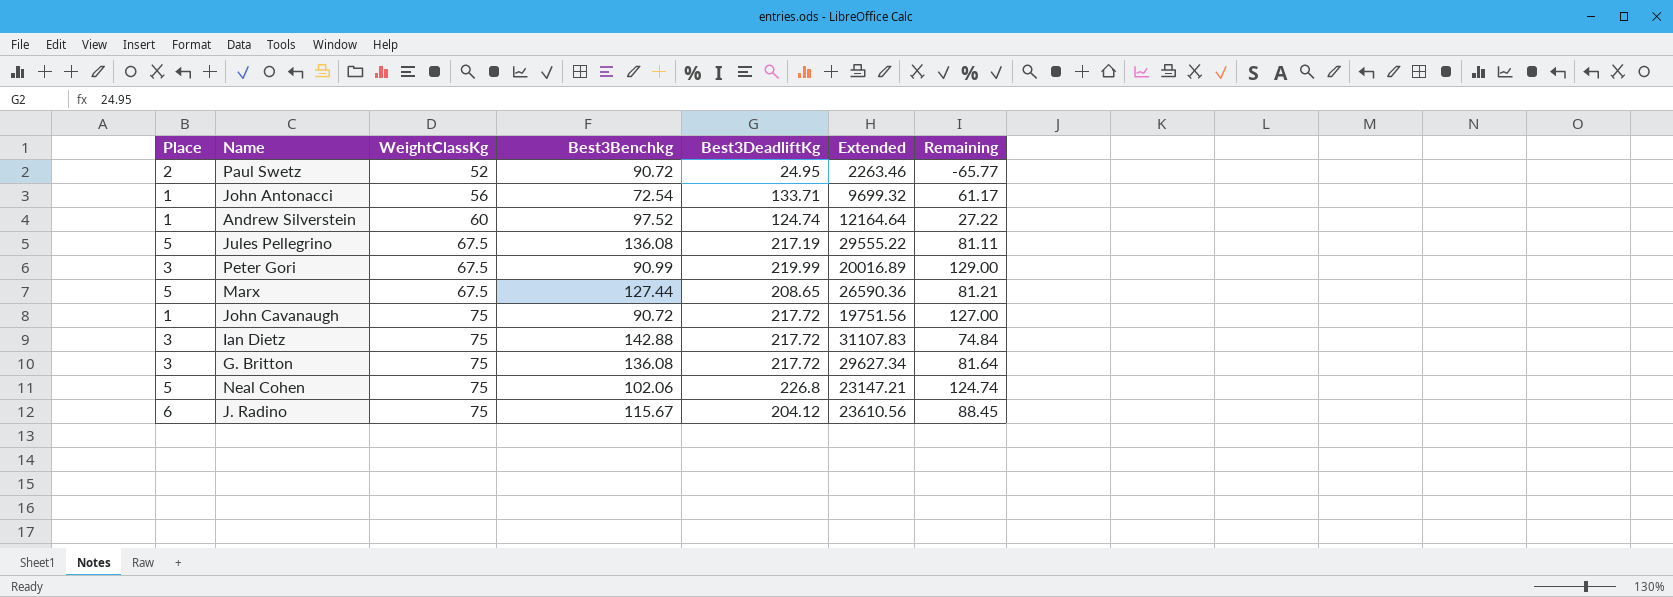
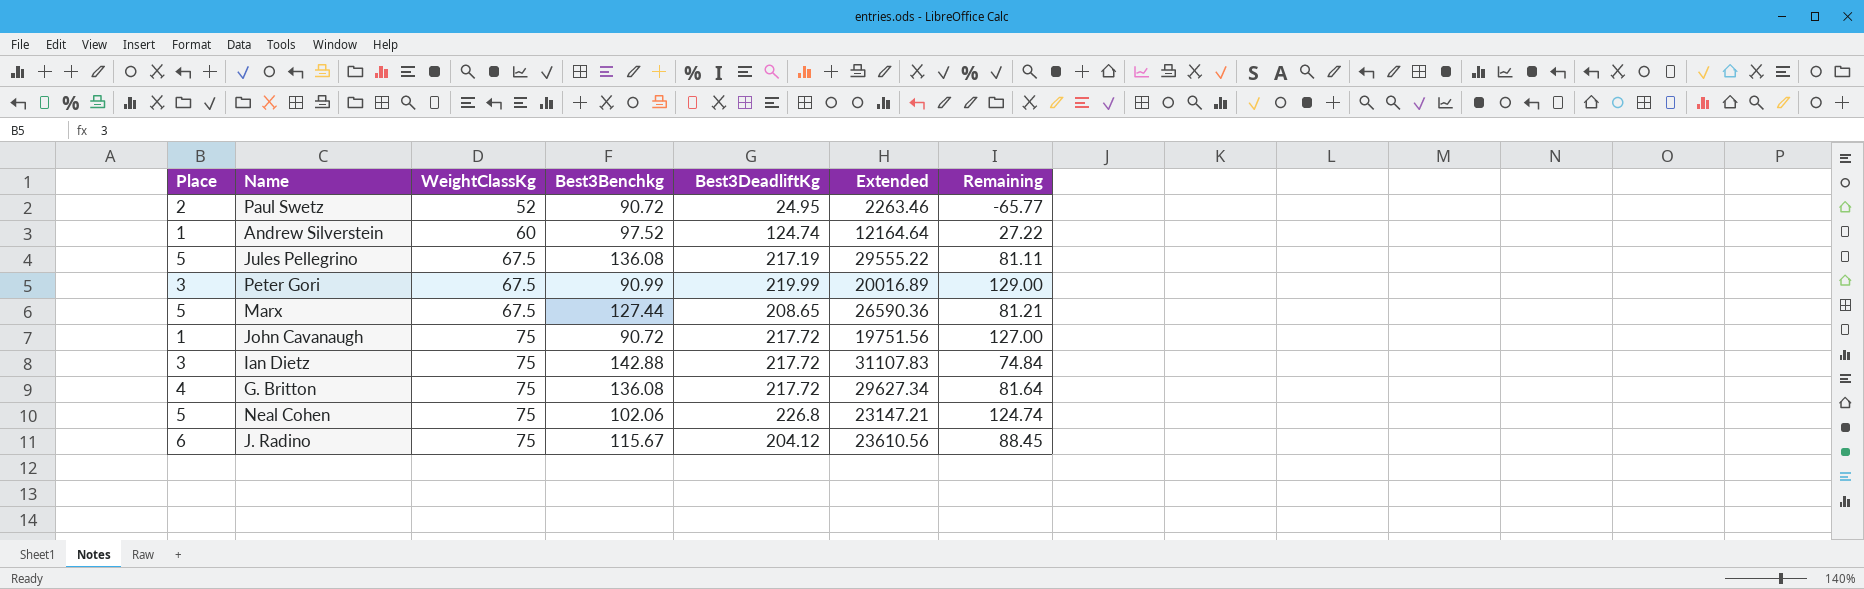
row John Antonacci: 1 | 56 | 72.54 | 133.71 | 9699.32 | 61.17 -> none
G. Britton | Place: 3 -> 4

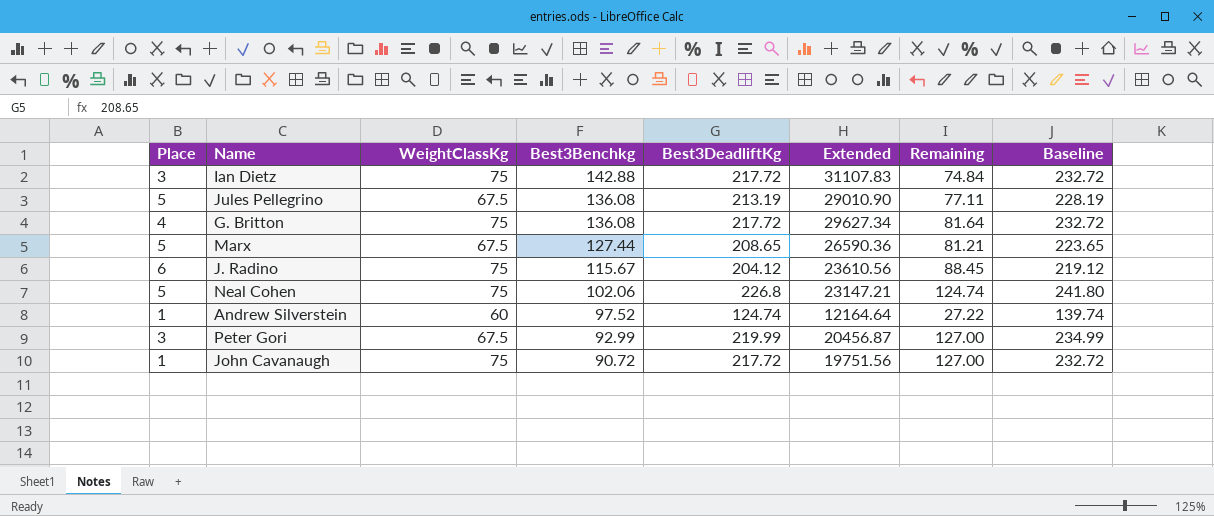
row order: WeightClassKg ascending -> Best3Benchkg descending
column Baseline | formula: none -> [Best3DeadliftKg] + 15
row Paul Swetz: 2 | 52 | 90.72 | 24.95 | 2263.46 | -65.77 -> none
Jules Pellegrino | Best3DeadliftKg: 217.19 -> 213.19
Jules Pellegrino | Extended: 29555.22 -> 29010.90
Jules Pellegrino | Remaining: 81.11 -> 77.11
Peter Gori | Best3Benchkg: 90.99 -> 92.99
Peter Gori | Extended: 20016.89 -> 20456.87
Peter Gori | Remaining: 129.00 -> 127.00

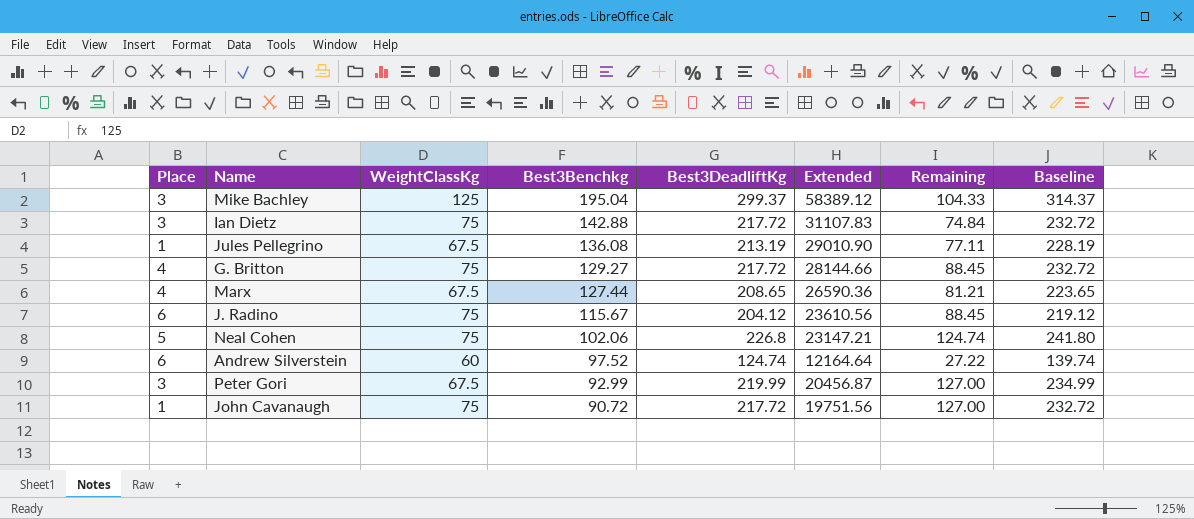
row Mike Bachley: none -> 3 | 125 | 195.04 | 299.37 | 58389.12 | 104.33 | 314.37
Jules Pellegrino | Place: 5 -> 1
G. Britton | Best3Benchkg: 136.08 -> 129.27
G. Britton | Extended: 29627.34 -> 28144.66
G. Britton | Remaining: 81.64 -> 88.45
Marx | Place: 5 -> 4
Andrew Silverstein | Place: 1 -> 6

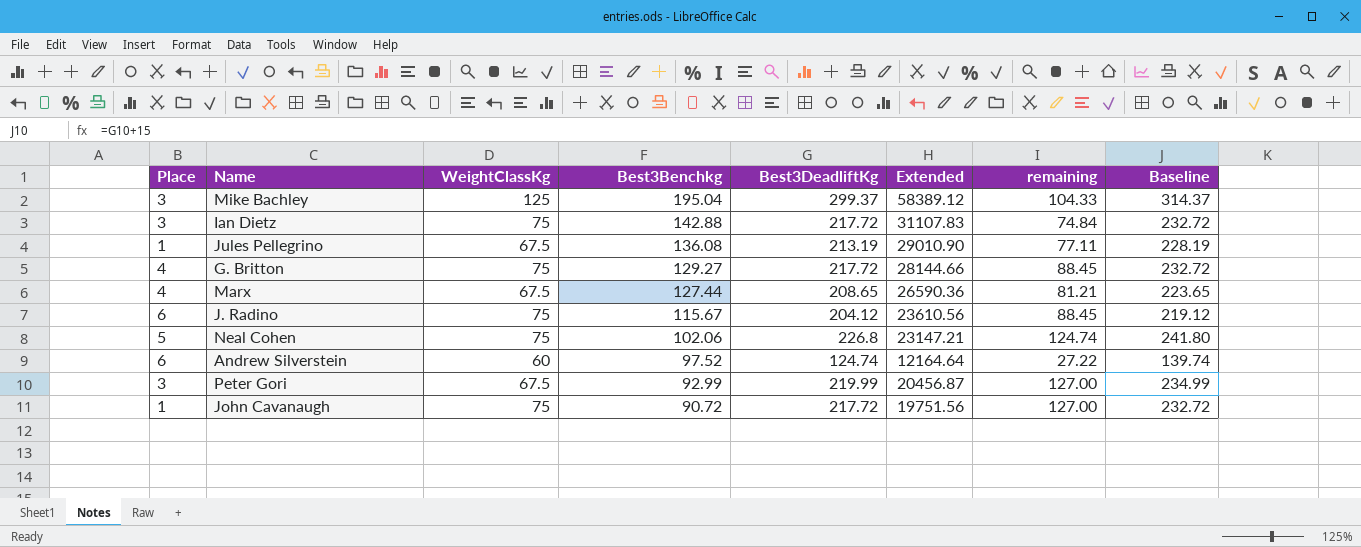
column name: Remaining -> remaining

